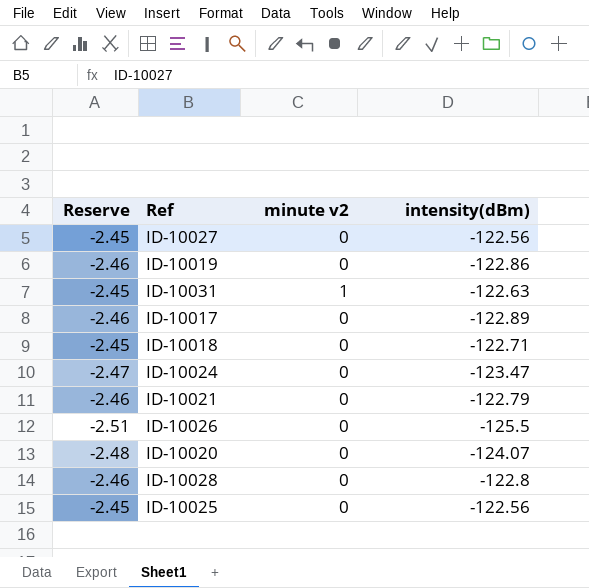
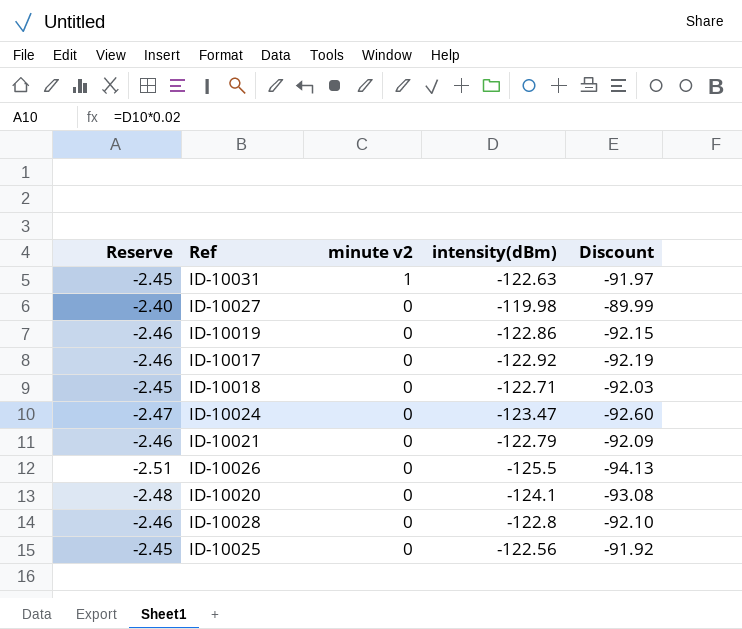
row order: none -> minute v2 descending
column Discount | formula: none -> [intensity(dBm)] * 0.75
ID-10027 | Reserve: -2.45 -> -2.40
ID-10027 | intensity(dBm): -122.56 -> -119.98
ID-10017 | intensity(dBm): -122.89 -> -122.92
ID-10020 | intensity(dBm): -124.07 -> -124.1

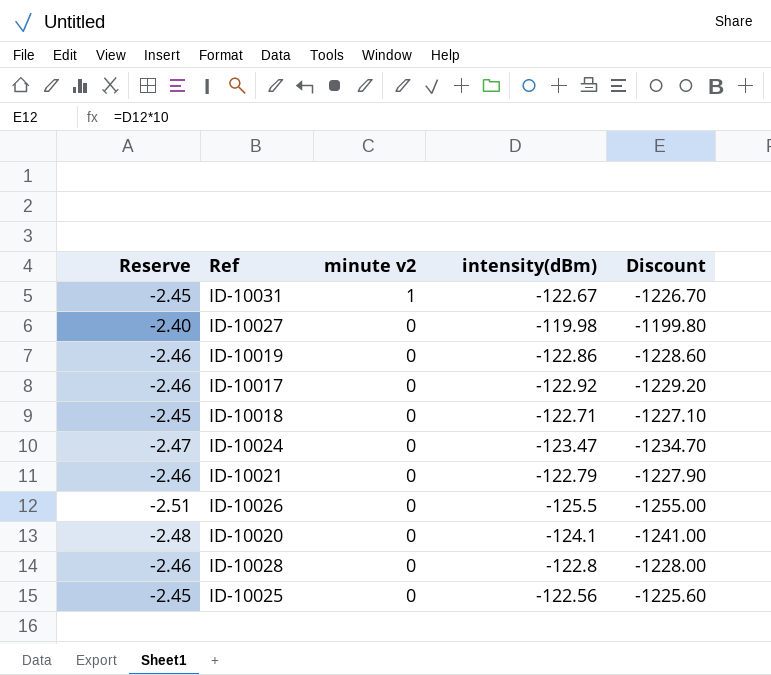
column Discount | formula: [intensity(dBm)] * 0.75 -> [intensity(dBm)] * 10
ID-10031 | intensity(dBm): -122.63 -> -122.67

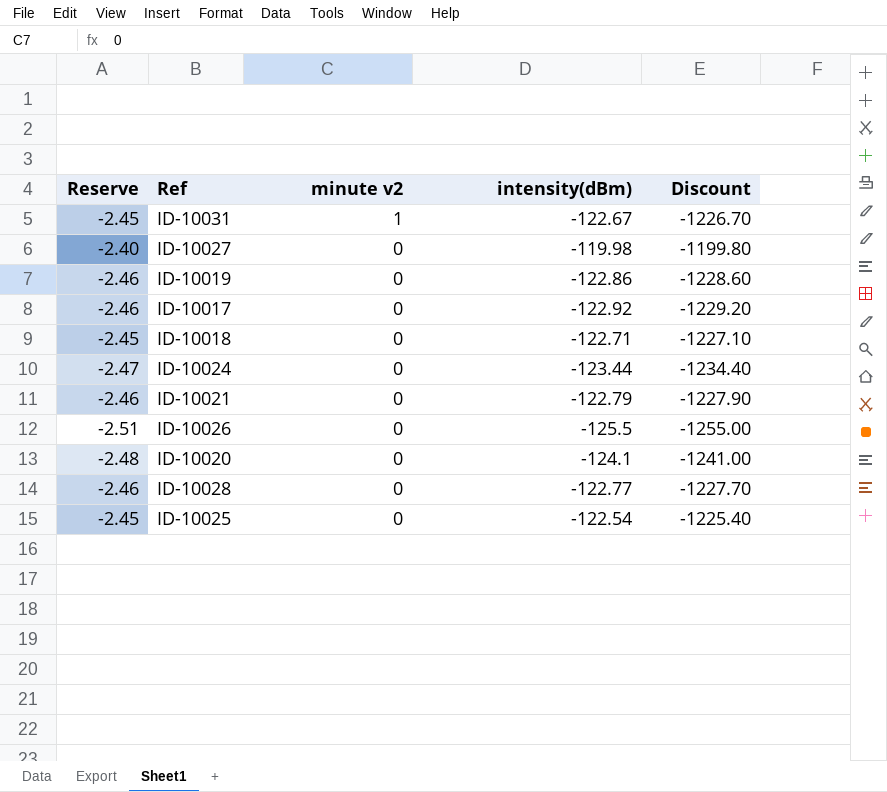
ID-10024 | intensity(dBm): -123.47 -> -123.44
ID-10024 | Discount: -1234.70 -> -1234.40
ID-10028 | intensity(dBm): -122.8 -> -122.77
ID-10028 | Discount: -1228.00 -> -1227.70
ID-10025 | intensity(dBm): -122.56 -> -122.54
ID-10025 | Discount: -1225.60 -> -1225.40

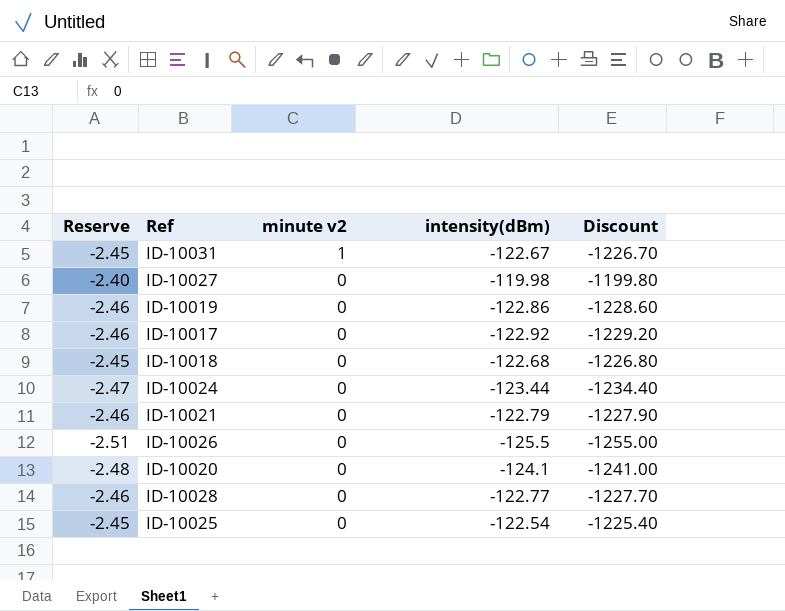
ID-10018 | intensity(dBm): -122.71 -> -122.68
ID-10018 | Discount: -1227.10 -> -1226.80

